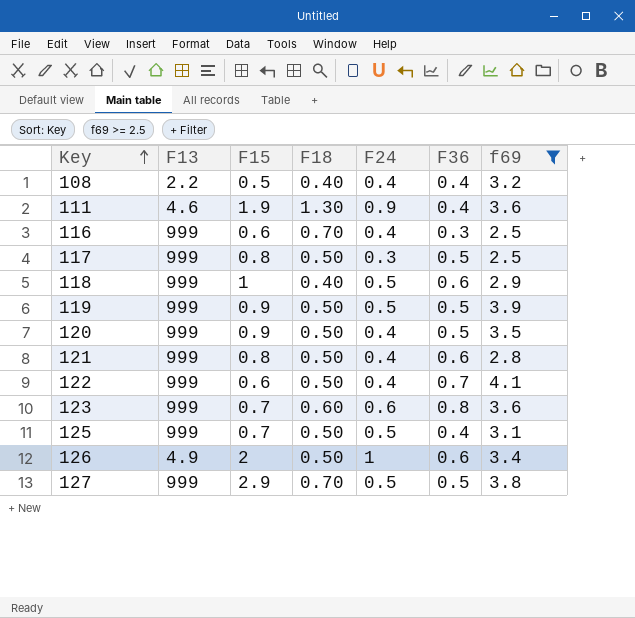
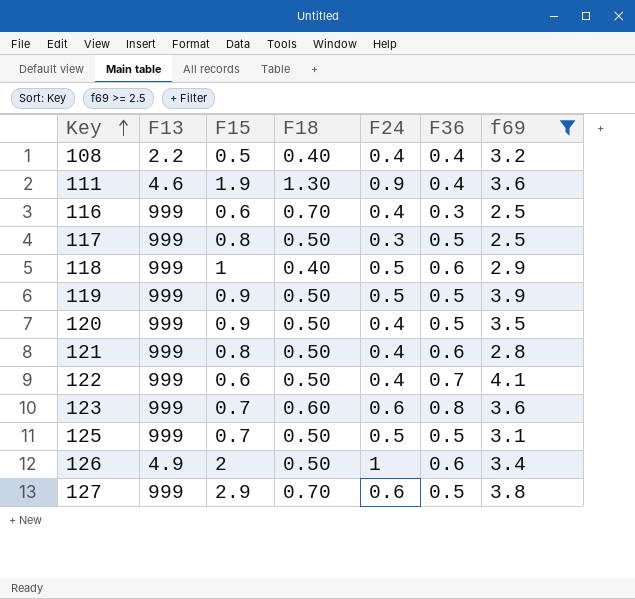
125 | F36: 0.4 -> 0.5
127 | F24: 0.5 -> 0.6

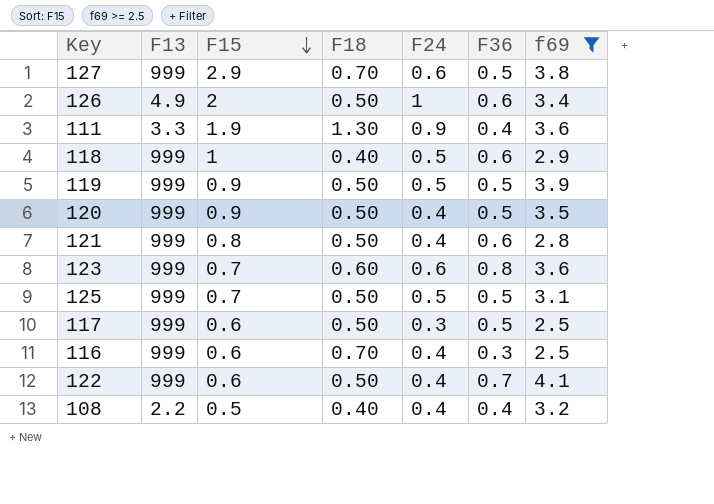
row order: Key ascending -> F15 descending
111 | F13: 4.6 -> 3.3
117 | F15: 0.8 -> 0.6

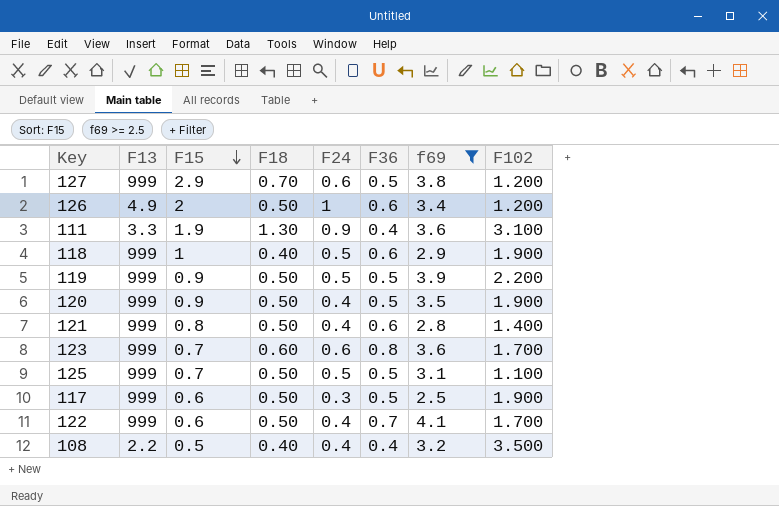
column F102 | position: none -> 8
row 116: 999 | 0.6 | 0.70 | 0.4 | 0.3 | 2.5 -> none

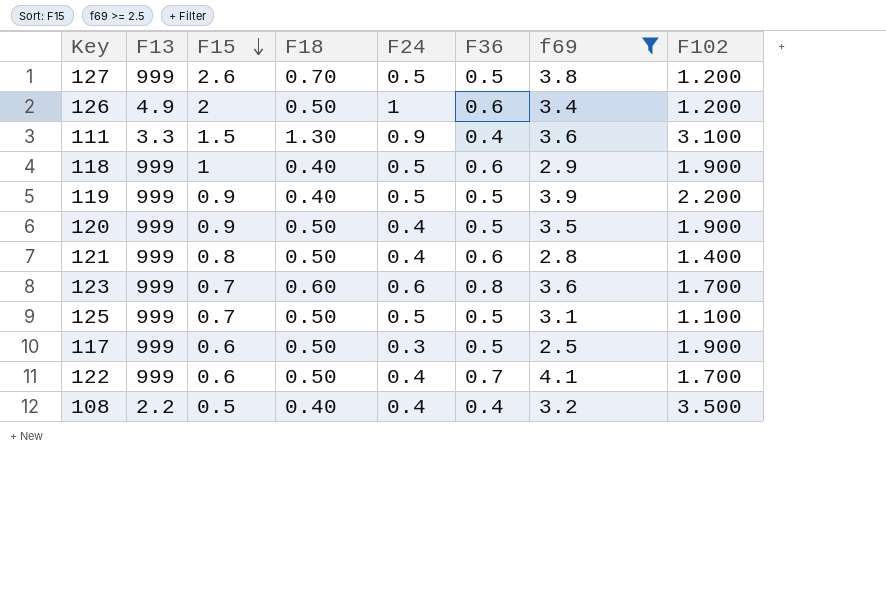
127 | F15: 2.9 -> 2.6
127 | F24: 0.6 -> 0.5
111 | F15: 1.9 -> 1.5
119 | F18: 0.50 -> 0.40

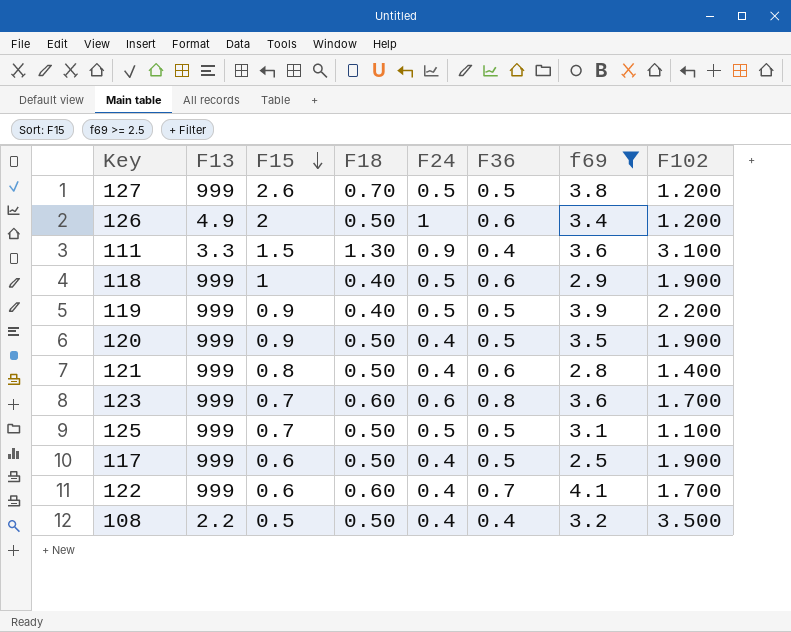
117 | F24: 0.3 -> 0.4
122 | F18: 0.50 -> 0.60
108 | F18: 0.40 -> 0.50

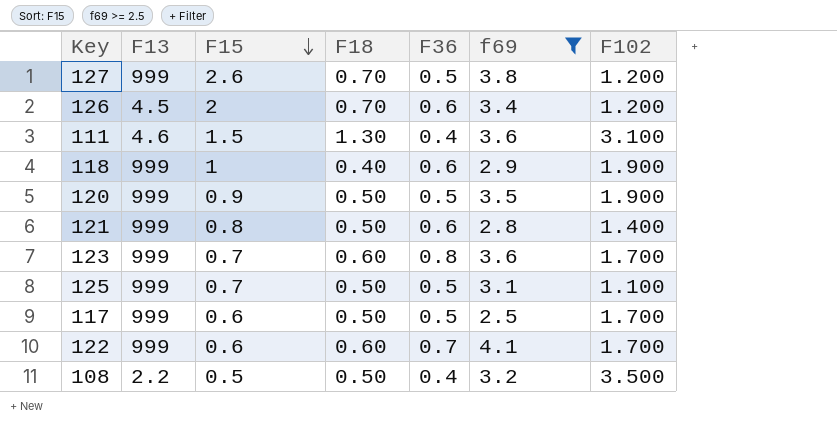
column F24 | position: 5 -> none
row 119: 999 | 0.9 | 0.40 | 0.5 | 0.5 | 3.9 | 2.200 -> none
126 | F13: 4.9 -> 4.5
126 | F18: 0.50 -> 0.70
111 | F13: 3.3 -> 4.6
117 | F102: 1.900 -> 1.700

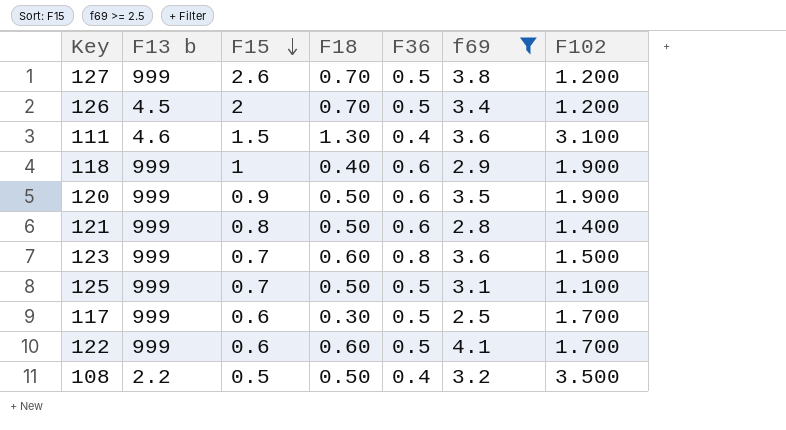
column name: F13 -> F13 b
126 | F36: 0.6 -> 0.5
120 | F36: 0.5 -> 0.6
123 | F102: 1.700 -> 1.500
117 | F18: 0.50 -> 0.30
122 | F36: 0.7 -> 0.5

